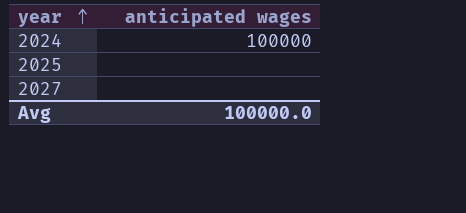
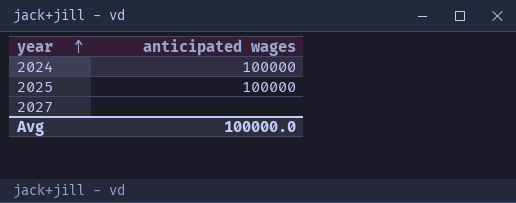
2025 | anticipated wages: none -> 100000

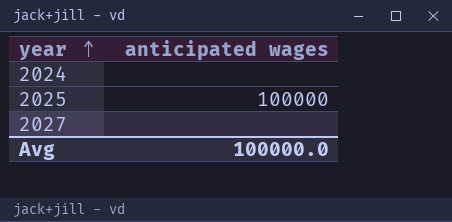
2024 | anticipated wages: 100000 -> none

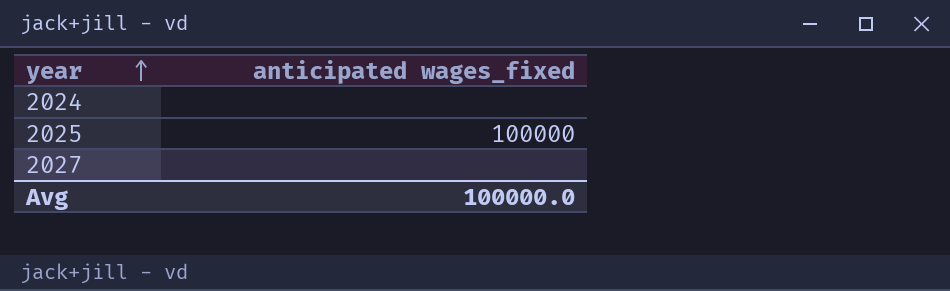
column name: anticipated wages -> anticipated wages_fixed

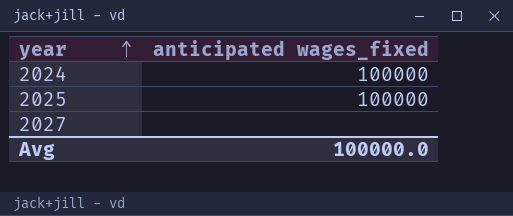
2024 | anticipated wages_fixed: none -> 100000

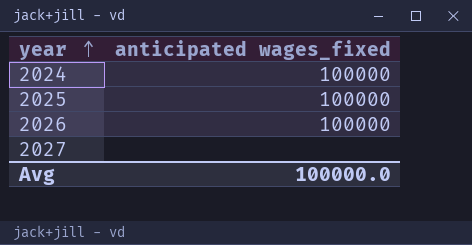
row 2026: none -> 100000

